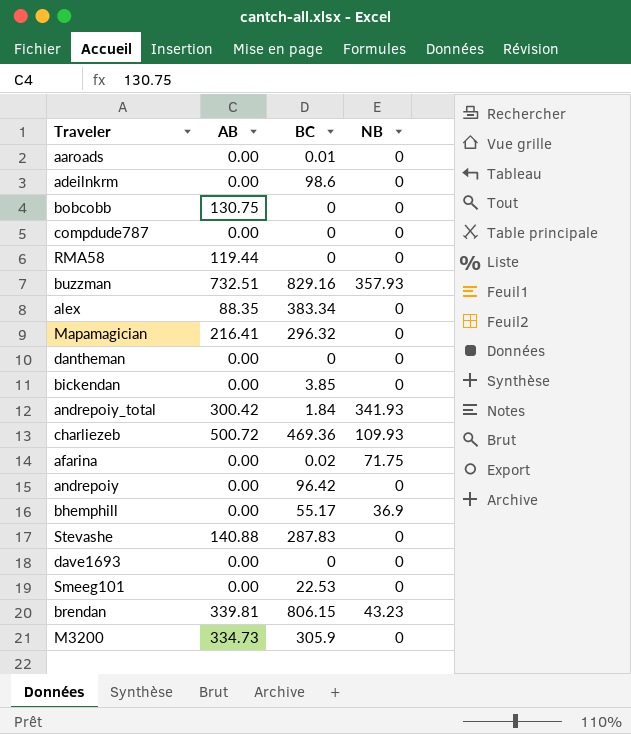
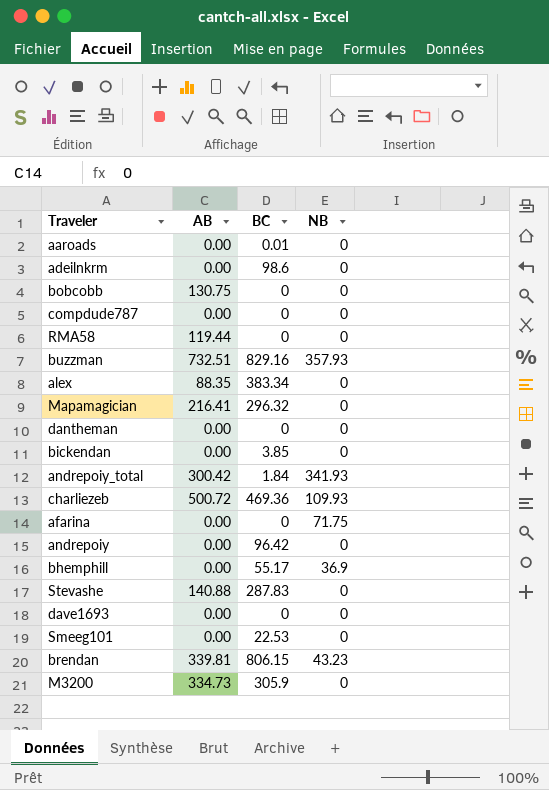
afarina | BC: 0.02 -> 0

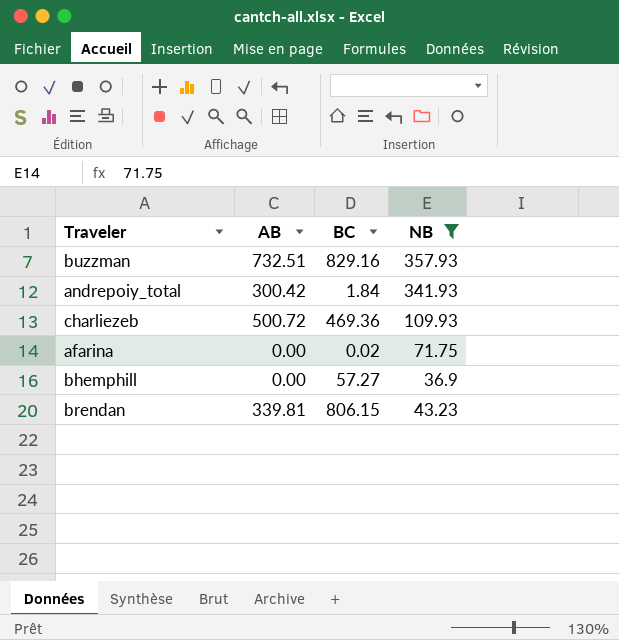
filter: none -> NB != 0
afarina | BC: 0 -> 0.02
bhemphill | BC: 55.17 -> 57.27

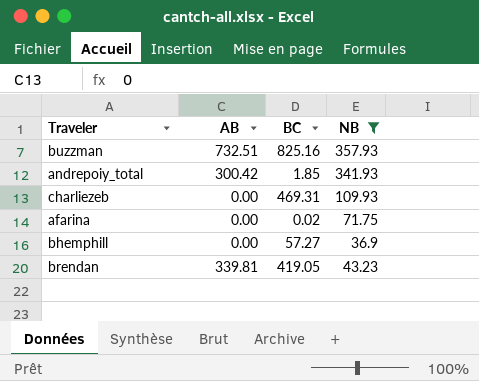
buzzman | BC: 829.16 -> 825.16
andrepoiy_total | BC: 1.84 -> 1.85
charliezeb | AB: 500.72 -> 0.00
charliezeb | BC: 469.36 -> 469.31
brendan | BC: 806.15 -> 419.05

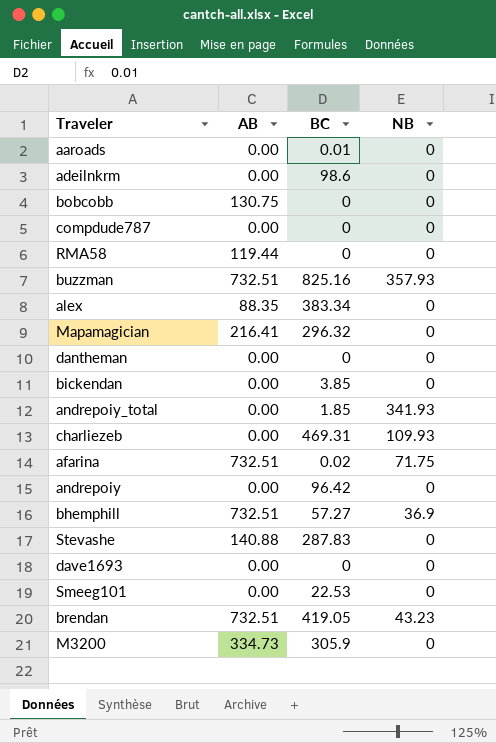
filter: NB != 0 -> none
andrepoiy_total | AB: 300.42 -> 0.00
afarina | AB: 0.00 -> 732.51
bhemphill | AB: 0.00 -> 732.51
brendan | AB: 339.81 -> 732.51

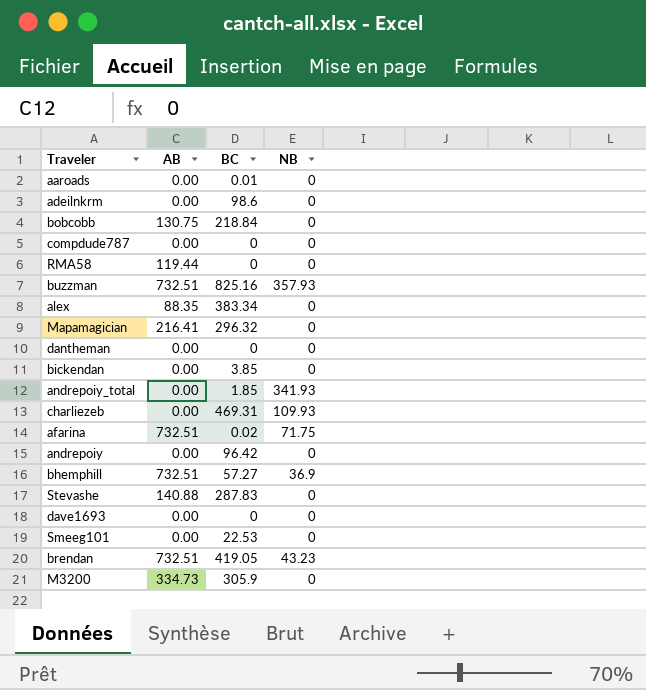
bobcobb | BC: 0 -> 218.84

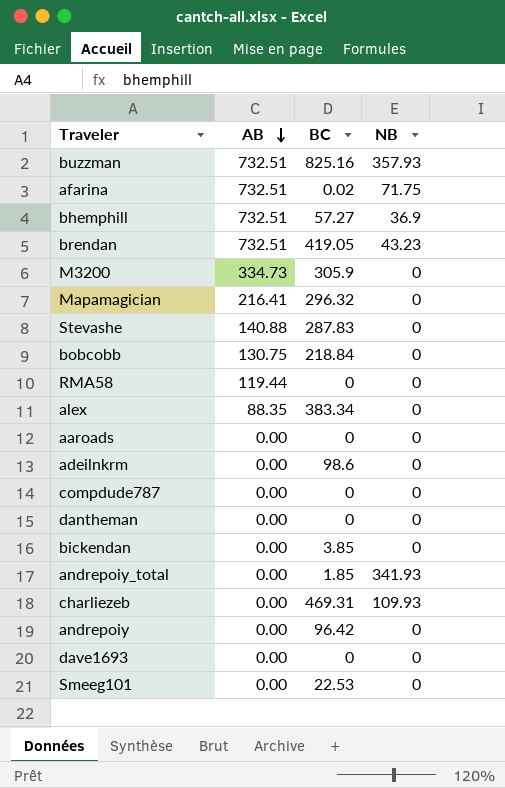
row order: none -> AB descending
aaroads | BC: 0.01 -> 0

